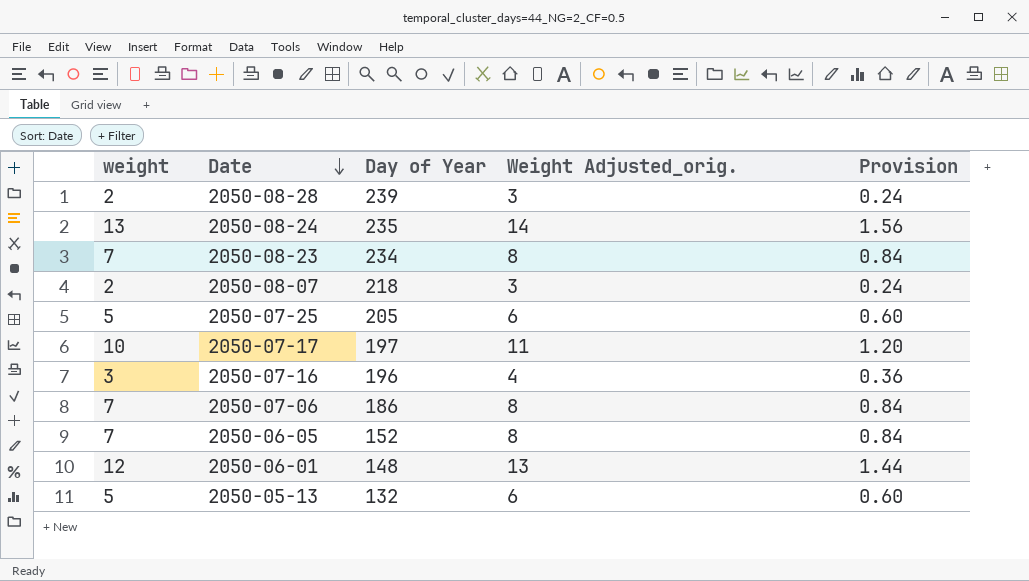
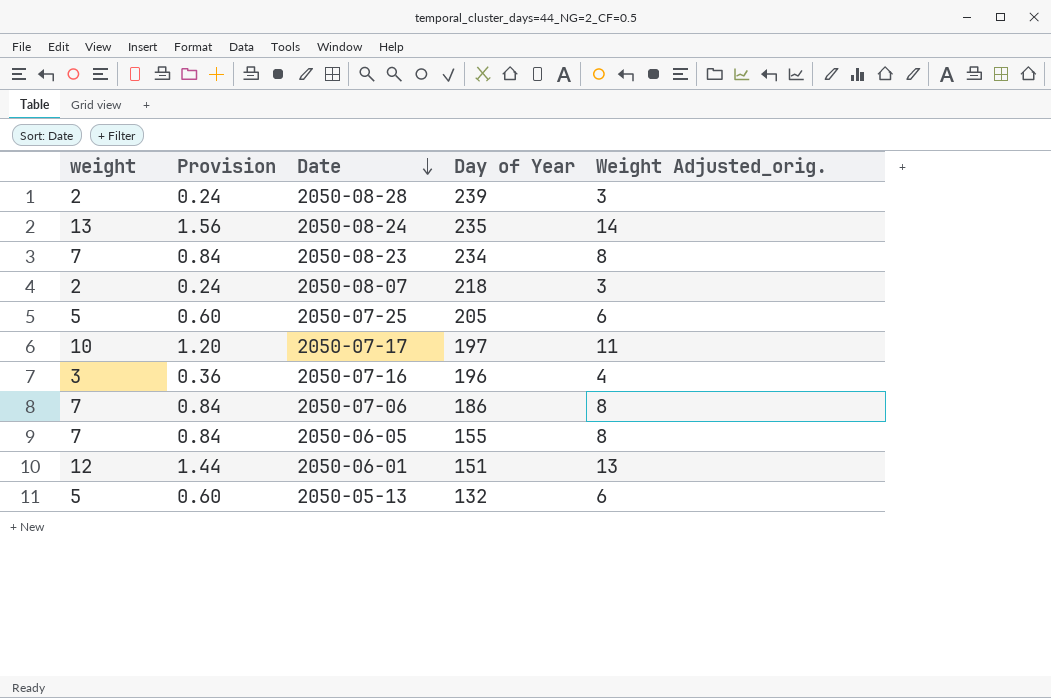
column Provision | position: 5 -> 2
2050-06-05 | Day of Year: 152 -> 155
2050-06-01 | Day of Year: 148 -> 151

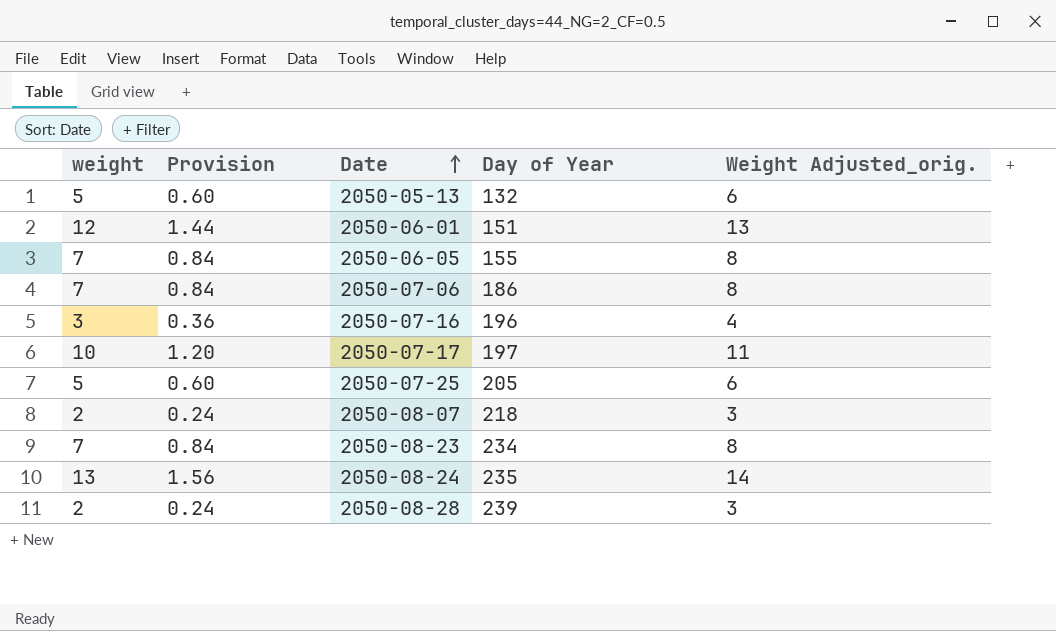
row order: Date descending -> Date ascending

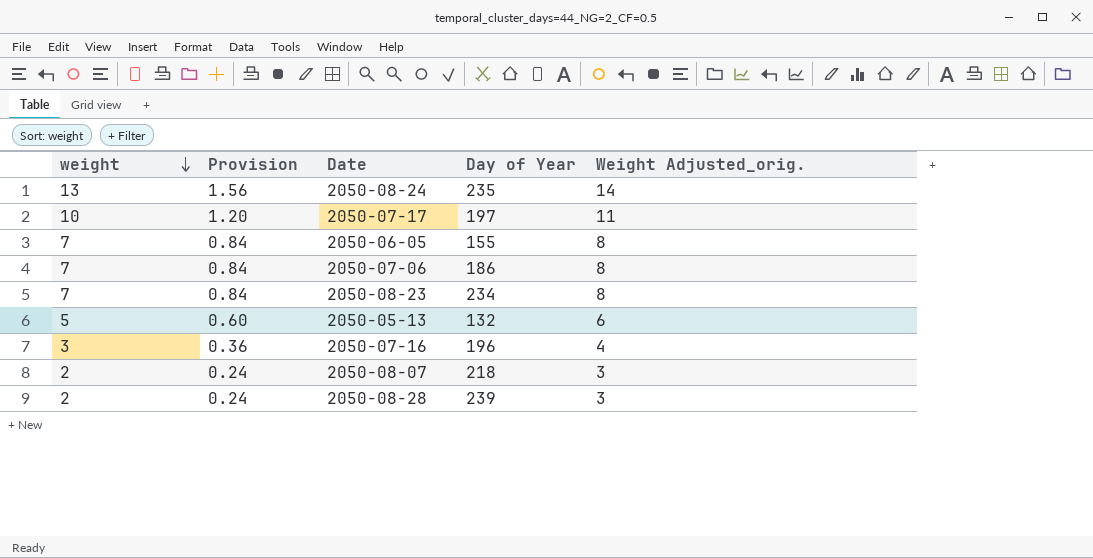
row order: Date ascending -> weight descending
row 2050-06-01: 12 | 1.44 | 151 | 13 -> none
row 2050-07-25: 5 | 0.60 | 205 | 6 -> none

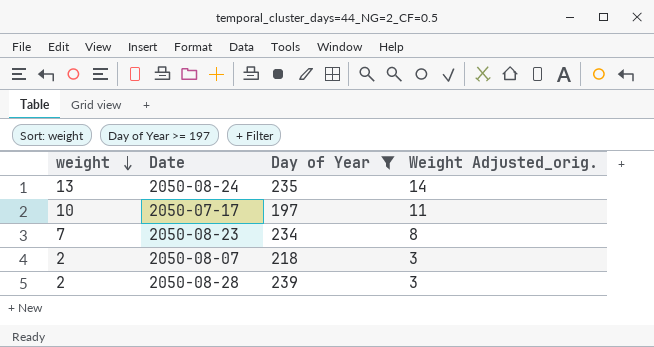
filter: none -> Day of Year >= 197
column Provision | formula: [weight] * 0.12 -> none

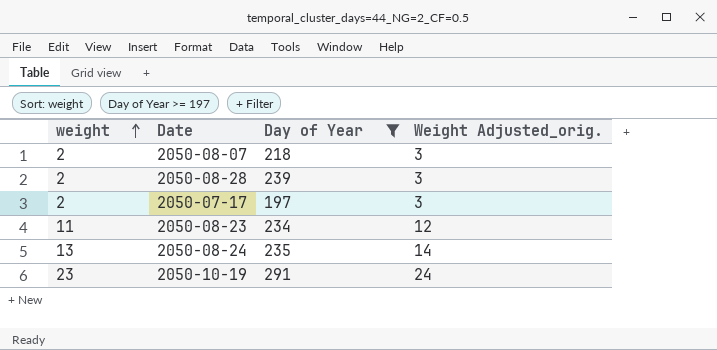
row order: weight descending -> weight ascending
2050-07-17 | weight: 10 -> 2
2050-07-17 | Weight Adjusted_orig.: 11 -> 3
2050-08-23 | weight: 7 -> 11
2050-08-23 | Weight Adjusted_orig.: 8 -> 12
row 2050-10-19: none -> 23 | 291 | 24

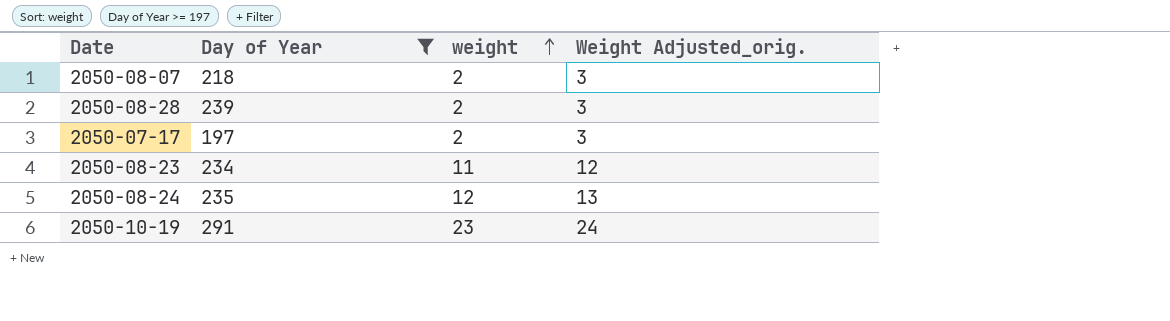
column weight | position: 1 -> 3
2050-08-24 | weight: 13 -> 12
2050-08-24 | Weight Adjusted_orig.: 14 -> 13

